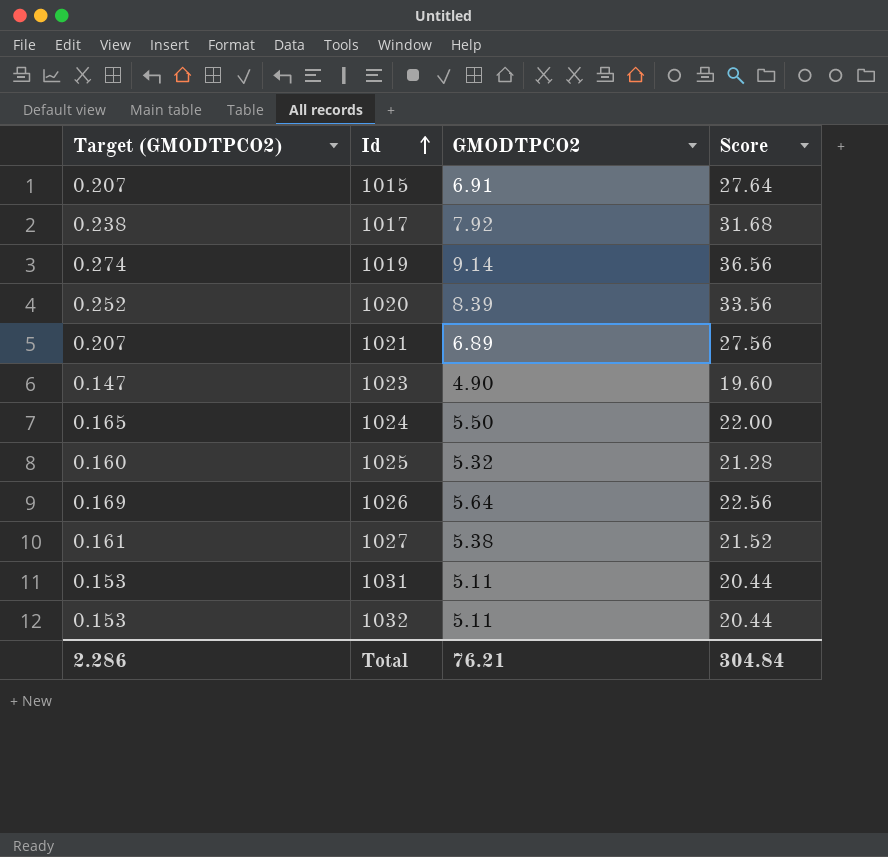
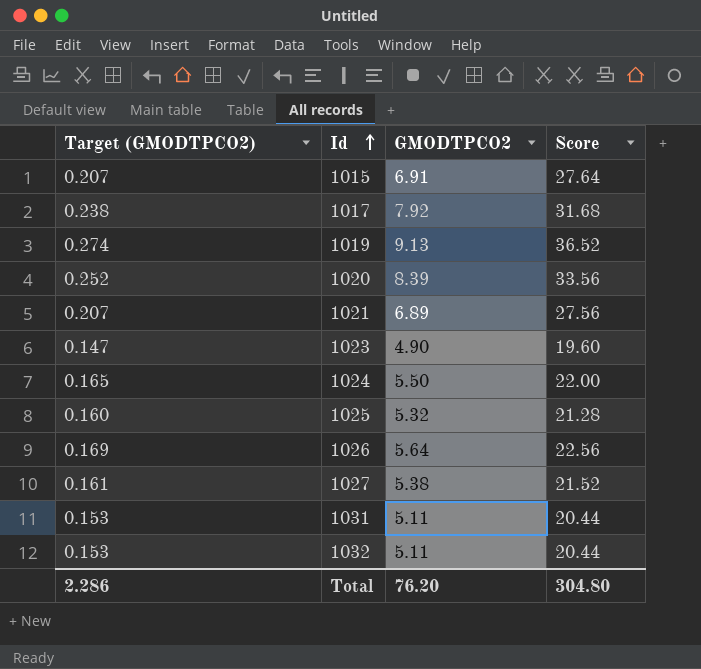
1019 | GMODTPCO2: 9.14 -> 9.13
1019 | Score: 36.56 -> 36.52
Total | GMODTPCO2: 76.21 -> 76.20
Total | Score: 304.84 -> 304.80

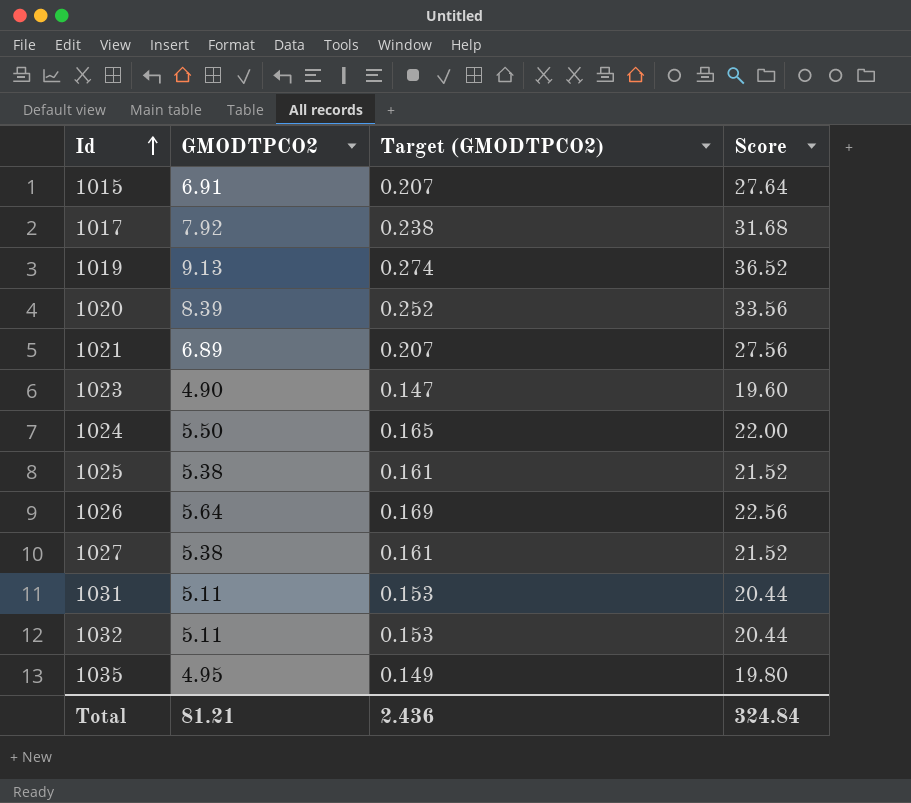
column Target (GMODTPCO2) | position: 1 -> 3
1025 | GMODTPCO2: 5.32 -> 5.38
1025 | Target (GMODTPCO2): 0.160 -> 0.161
1025 | Score: 21.28 -> 21.52
row 1035: none -> 4.95 | 0.149 | 19.80
Total | GMODTPCO2: 76.20 -> 81.21
Total | Target (GMODTPCO2): 2.286 -> 2.436
Total | Score: 304.80 -> 324.84

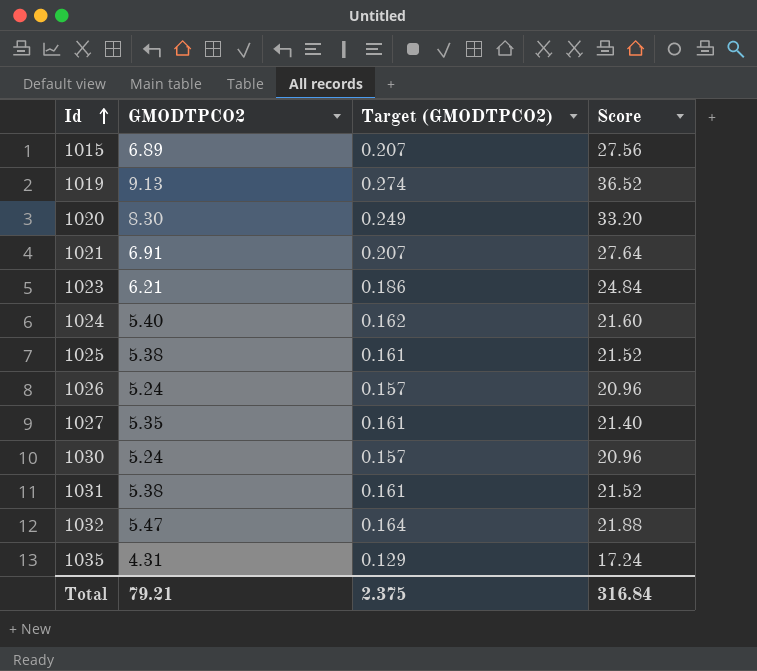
row 1017: 7.92 | 0.238 | 31.68 -> none
1015 | GMODTPCO2: 6.91 -> 6.89
1015 | Score: 27.64 -> 27.56
1020 | GMODTPCO2: 8.39 -> 8.30
1020 | Target (GMODTPCO2): 0.252 -> 0.249
1020 | Score: 33.56 -> 33.20
1021 | GMODTPCO2: 6.89 -> 6.91
1021 | Score: 27.56 -> 27.64
1023 | GMODTPCO2: 4.90 -> 6.21
1023 | Target (GMODTPCO2): 0.147 -> 0.186
1023 | Score: 19.60 -> 24.84
1024 | GMODTPCO2: 5.50 -> 5.40
1024 | Target (GMODTPCO2): 0.165 -> 0.162
1024 | Score: 22.00 -> 21.60
1026 | GMODTPCO2: 5.64 -> 5.24
1026 | Target (GMODTPCO2): 0.169 -> 0.157
1026 | Score: 22.56 -> 20.96
1027 | GMODTPCO2: 5.38 -> 5.35
1027 | Score: 21.52 -> 21.40
row 1030: none -> 5.24 | 0.157 | 20.96
1031 | GMODTPCO2: 5.11 -> 5.38
1031 | Target (GMODTPCO2): 0.153 -> 0.161
1031 | Score: 20.44 -> 21.52
1032 | GMODTPCO2: 5.11 -> 5.47
1032 | Target (GMODTPCO2): 0.153 -> 0.164
1032 | Score: 20.44 -> 21.88
1035 | GMODTPCO2: 4.95 -> 4.31
1035 | Target (GMODTPCO2): 0.149 -> 0.129
1035 | Score: 19.80 -> 17.24
Total | GMODTPCO2: 81.21 -> 79.21
Total | Target (GMODTPCO2): 2.436 -> 2.375
Total | Score: 324.84 -> 316.84

